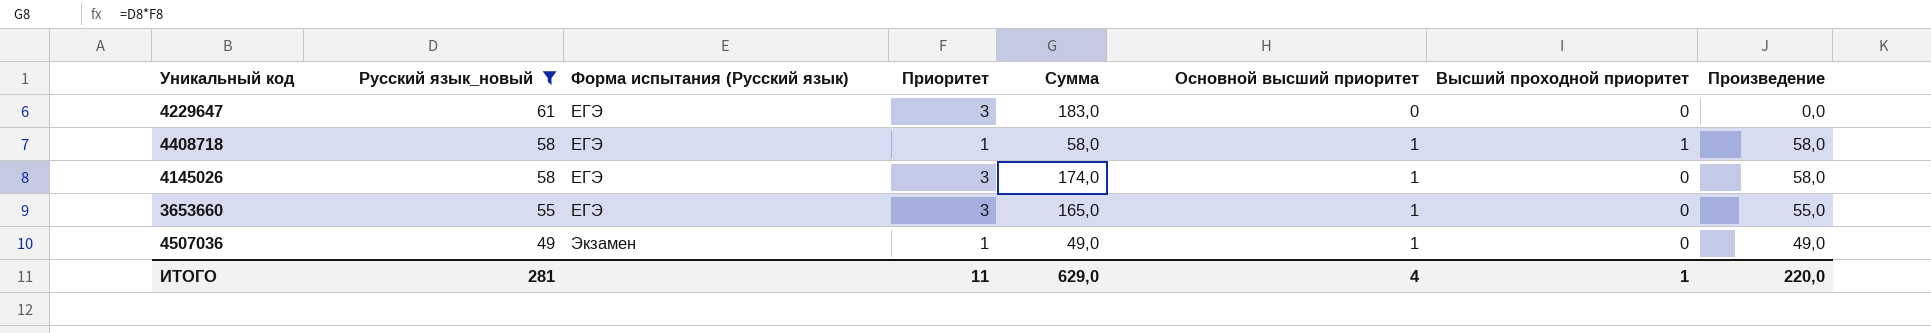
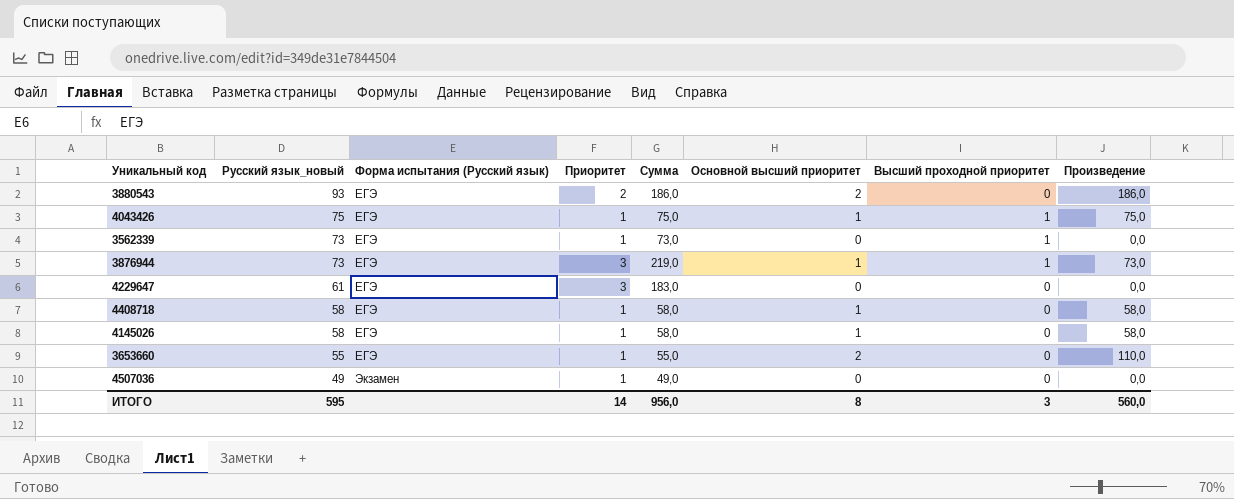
filter: Русский язык_новый <= 61 -> none
4408718 | Высший проходной приоритет: 1 -> 0
4145026 | Приоритет: 3 -> 1
4145026 | Сумма: 174,0 -> 58,0
3653660 | Приоритет: 3 -> 1
3653660 | Сумма: 165,0 -> 55,0
3653660 | Основной высший приоритет: 1 -> 2
3653660 | Произведение: 55,0 -> 110,0
4507036 | Основной высший приоритет: 1 -> 0
4507036 | Произведение: 49,0 -> 0,0
ИТОГО | Русский язык_новый: 281 -> 595
ИТОГО | Приоритет: 11 -> 14
ИТОГО | Сумма: 629,0 -> 956,0
ИТОГО | Основной высший приоритет: 4 -> 8
ИТОГО | Высший проходной приоритет: 1 -> 3
ИТОГО | Произведение: 220,0 -> 560,0

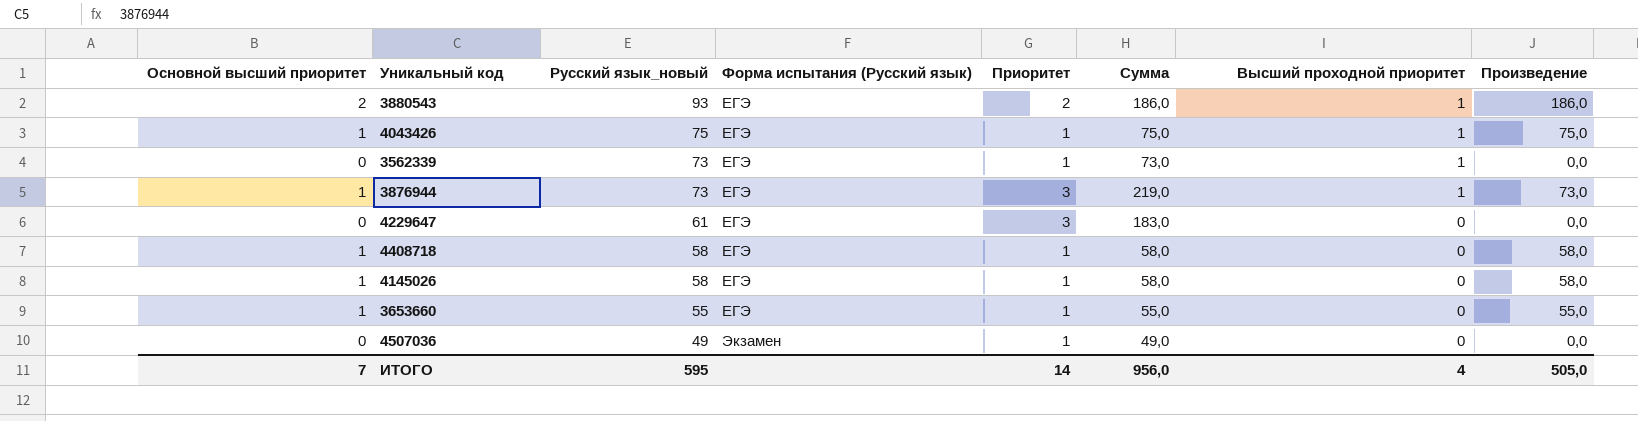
column Основной высший приоритет | position: 6 -> 1
3880543 | Высший проходной приоритет: 0 -> 1
3653660 | Основной высший приоритет: 2 -> 1
3653660 | Произведение: 110,0 -> 55,0
ИТОГО | Основной высший приоритет: 8 -> 7
ИТОГО | Высший проходной приоритет: 3 -> 4
ИТОГО | Произведение: 560,0 -> 505,0

